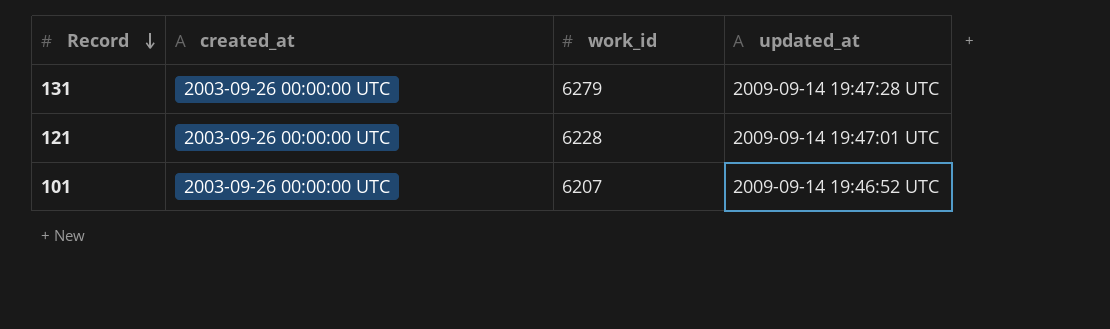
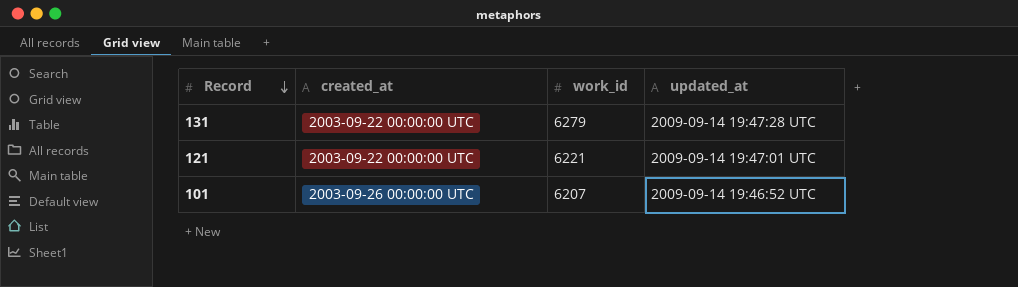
131 | created_at: 2003-09-26 00:00:00 UTC -> 2003-09-22 00:00:00 UTC
121 | created_at: 2003-09-26 00:00:00 UTC -> 2003-09-22 00:00:00 UTC
121 | work_id: 6228 -> 6221

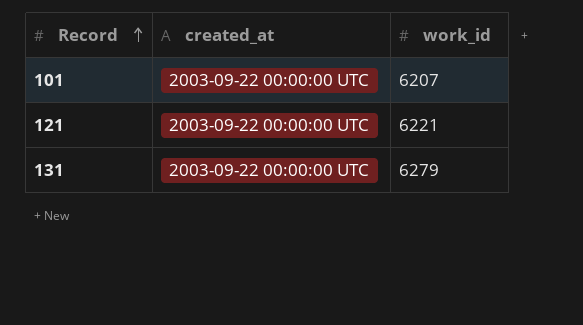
row order: Record descending -> Record ascending
column updated_at | position: 4 -> none
101 | created_at: 2003-09-26 00:00:00 UTC -> 2003-09-22 00:00:00 UTC

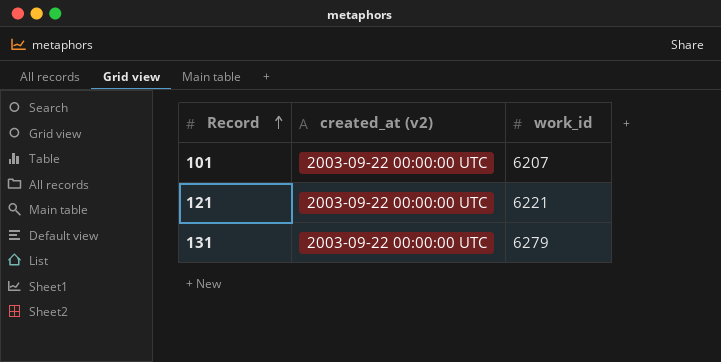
column name: created_at -> created_at (v2)

